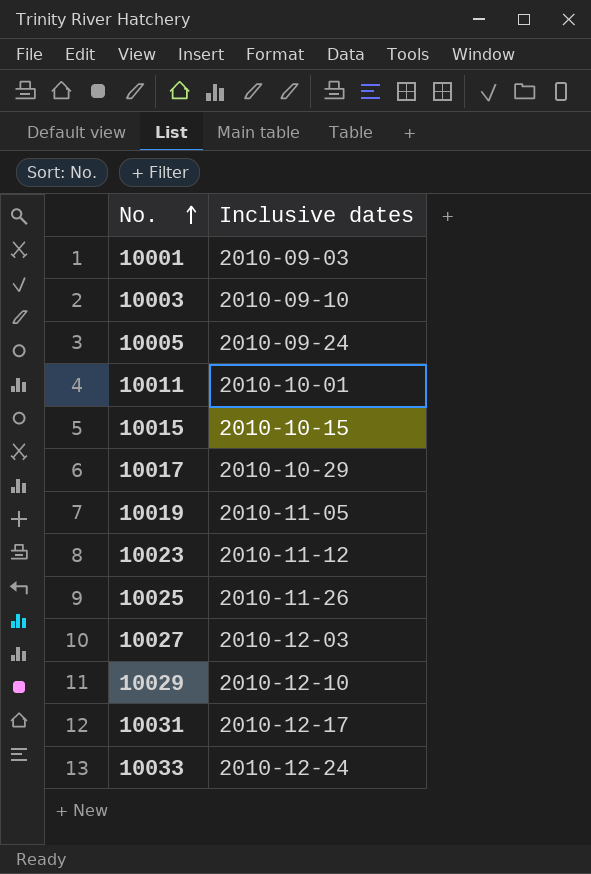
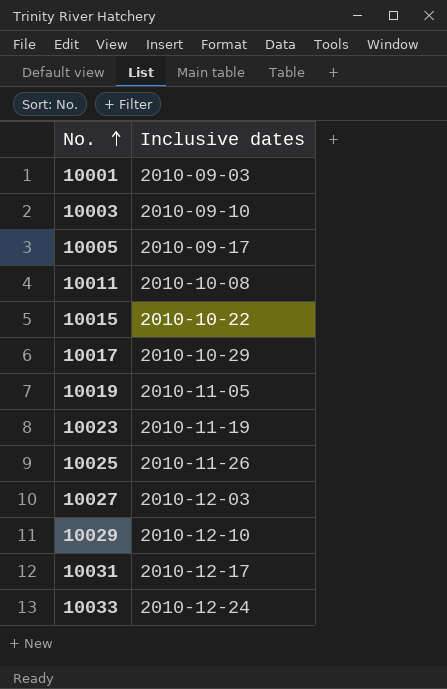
10005 | Inclusive dates: 2010-09-24 -> 2010-09-17
10011 | Inclusive dates: 2010-10-01 -> 2010-10-08
10015 | Inclusive dates: 2010-10-15 -> 2010-10-22
10023 | Inclusive dates: 2010-11-12 -> 2010-11-19

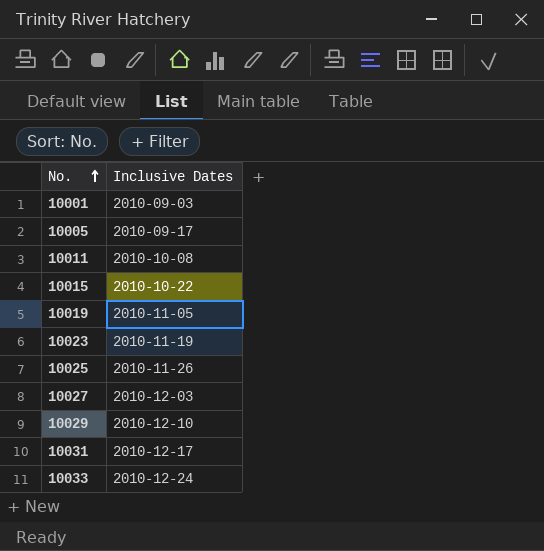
column name: Inclusive dates -> Inclusive Dates
row 10003: 2010-09-10 -> none
row 10017: 2010-10-29 -> none

